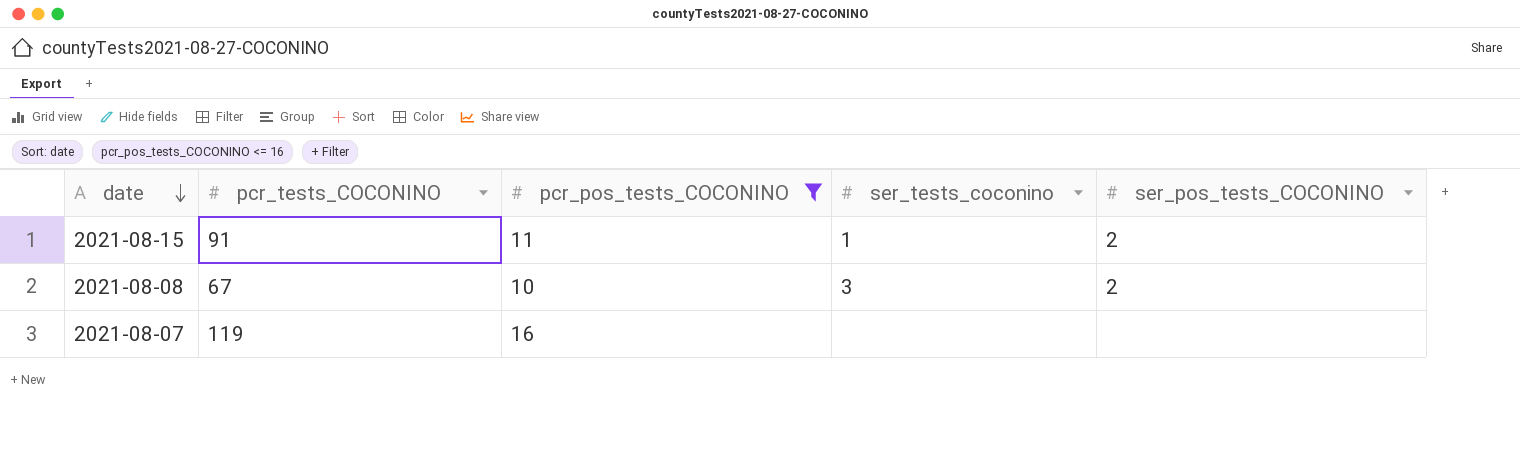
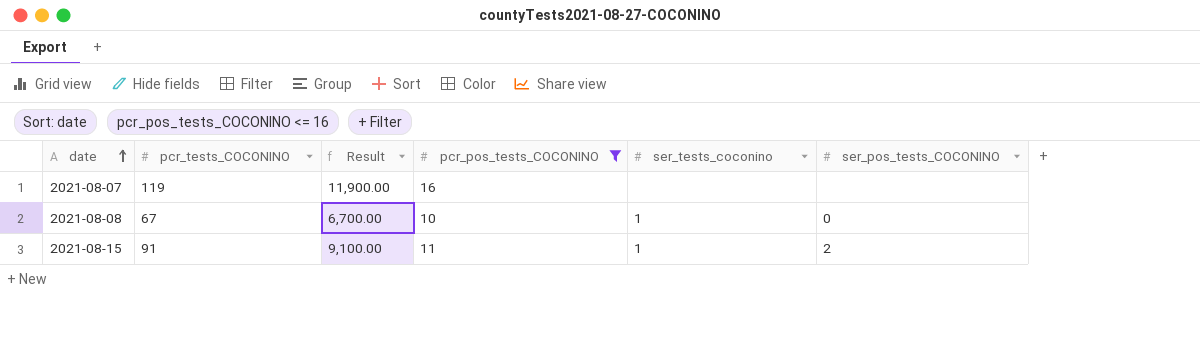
row order: date descending -> date ascending
column Result | formula: none -> [pcr_tests_COCONINO] * 100
2021-08-08 | ser_tests_coconino: 3 -> 1
2021-08-08 | ser_pos_tests_COCONINO: 2 -> 0

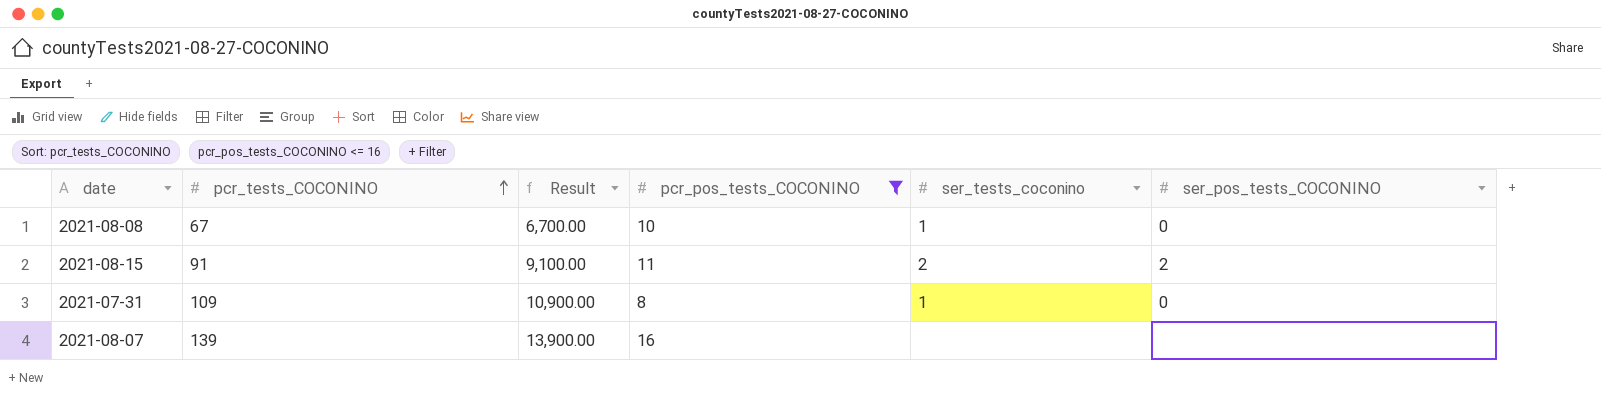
row order: date ascending -> pcr_tests_COCONINO ascending
2021-08-15 | ser_tests_coconino: 1 -> 2
row 2021-07-31: none -> 109 | 10,900.00 | 8 | 1 | 0
2021-08-07 | pcr_tests_COCONINO: 119 -> 139
2021-08-07 | Result: 11,900.00 -> 13,900.00

